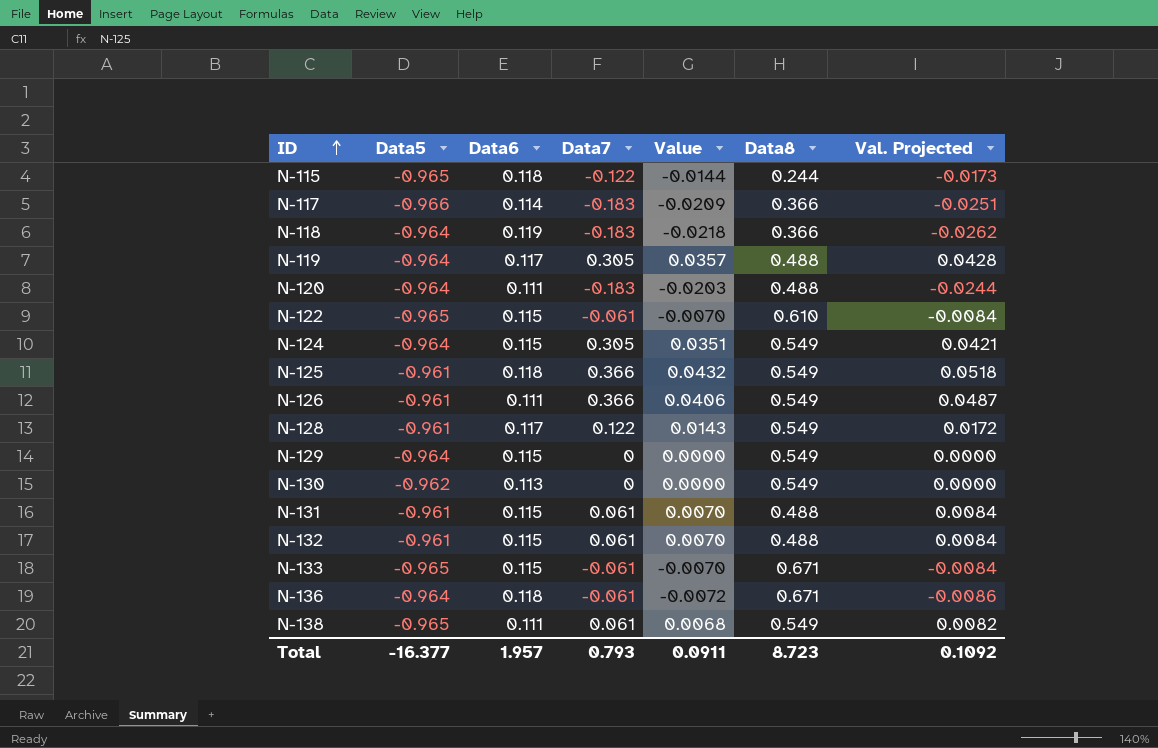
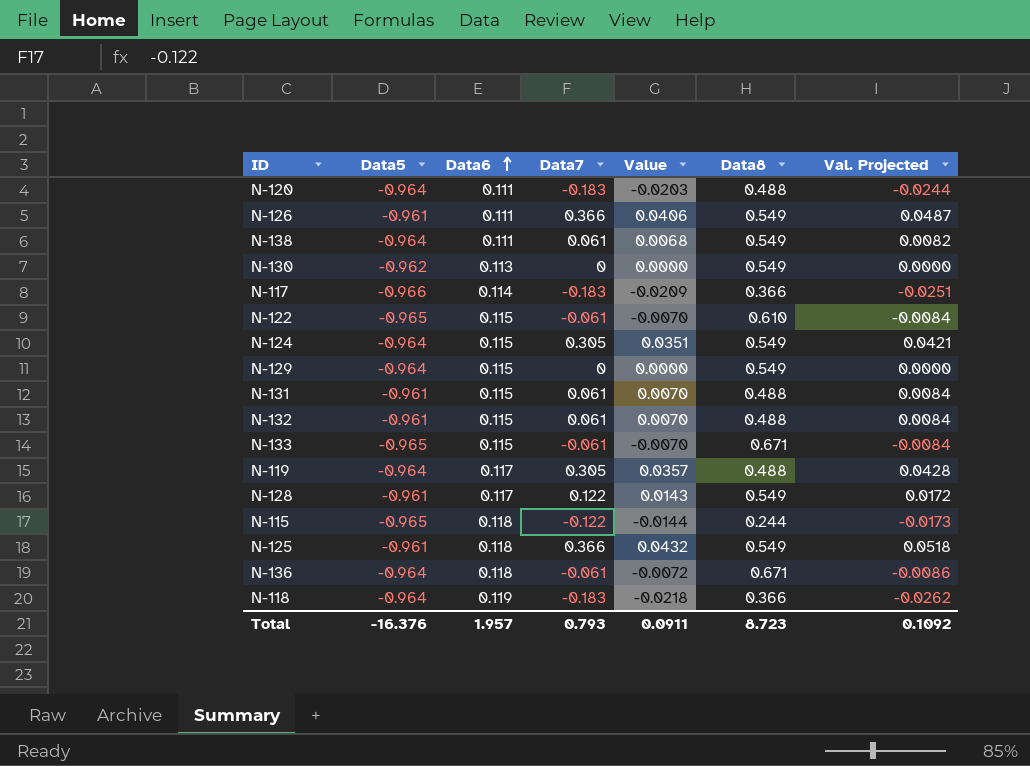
row order: ID ascending -> Data6 ascending
N-138 | Data5: -0.965 -> -0.964
Total | Data5: -16.377 -> -16.376

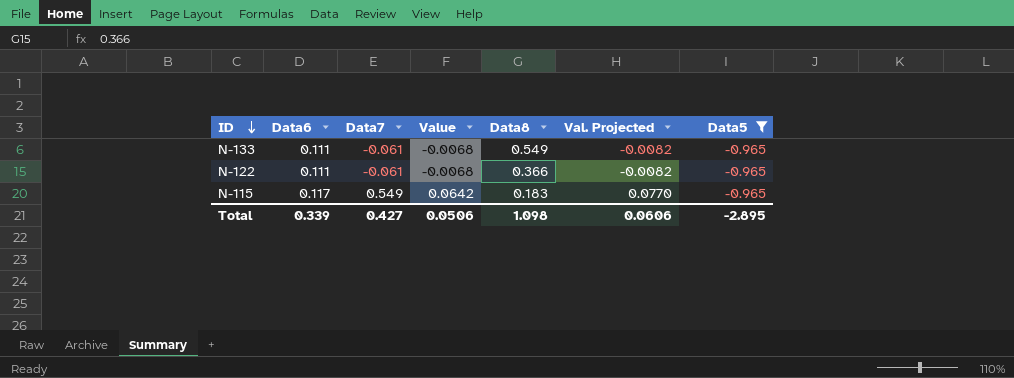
filter: none -> Data5 = -0.965
row order: Data6 ascending -> ID descending
column Data5 | position: 2 -> 7
N-133 | Data6: 0.115 -> 0.111
N-133 | Value: -0.0070 -> -0.0068
N-133 | Data8: 0.671 -> 0.549
N-133 | Val. Projected: -0.0084 -> -0.0082
N-122 | Data6: 0.115 -> 0.111
N-122 | Value: -0.0070 -> -0.0068
N-122 | Data8: 0.610 -> 0.366
N-122 | Val. Projected: -0.0084 -> -0.0082
N-115 | Data6: 0.118 -> 0.117
N-115 | Data7: -0.122 -> 0.549
N-115 | Value: -0.0144 -> 0.0642
N-115 | Data8: 0.244 -> 0.183
N-115 | Val. Projected: -0.0173 -> 0.0770
Total | Data6: 1.957 -> 0.339
Total | Data7: 0.793 -> 0.427
Total | Value: 0.0911 -> 0.0506
Total | Data8: 8.723 -> 1.098
Total | Val. Projected: 0.1092 -> 0.0606
Total | Data5: -16.376 -> -2.895

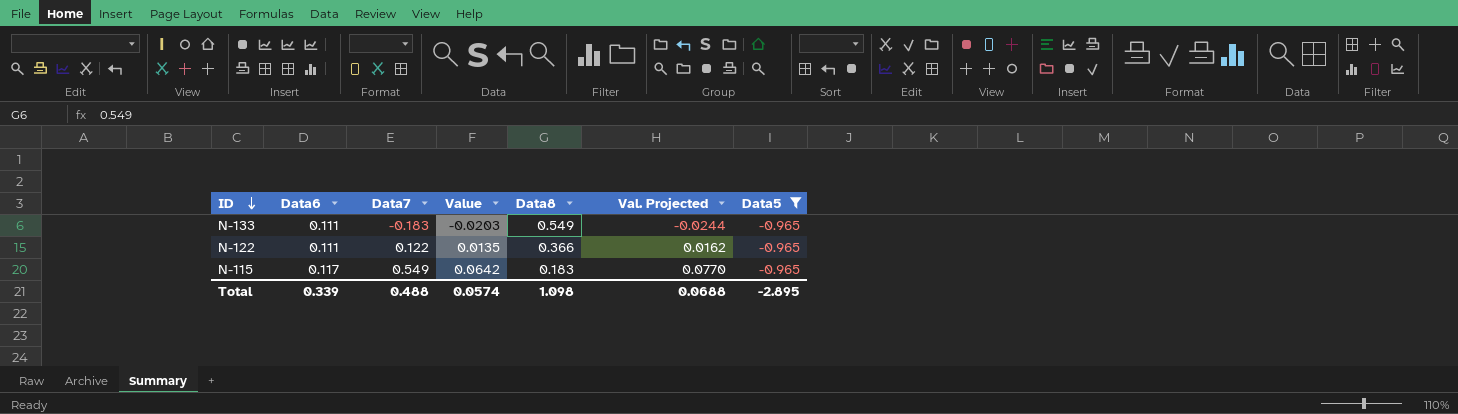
N-133 | Data7: -0.061 -> -0.183
N-133 | Value: -0.0068 -> -0.0203
N-133 | Val. Projected: -0.0082 -> -0.0244
N-122 | Data7: -0.061 -> 0.122
N-122 | Value: -0.0068 -> 0.0135
N-122 | Val. Projected: -0.0082 -> 0.0162
Total | Data7: 0.427 -> 0.488
Total | Value: 0.0506 -> 0.0574
Total | Val. Projected: 0.0606 -> 0.0688

